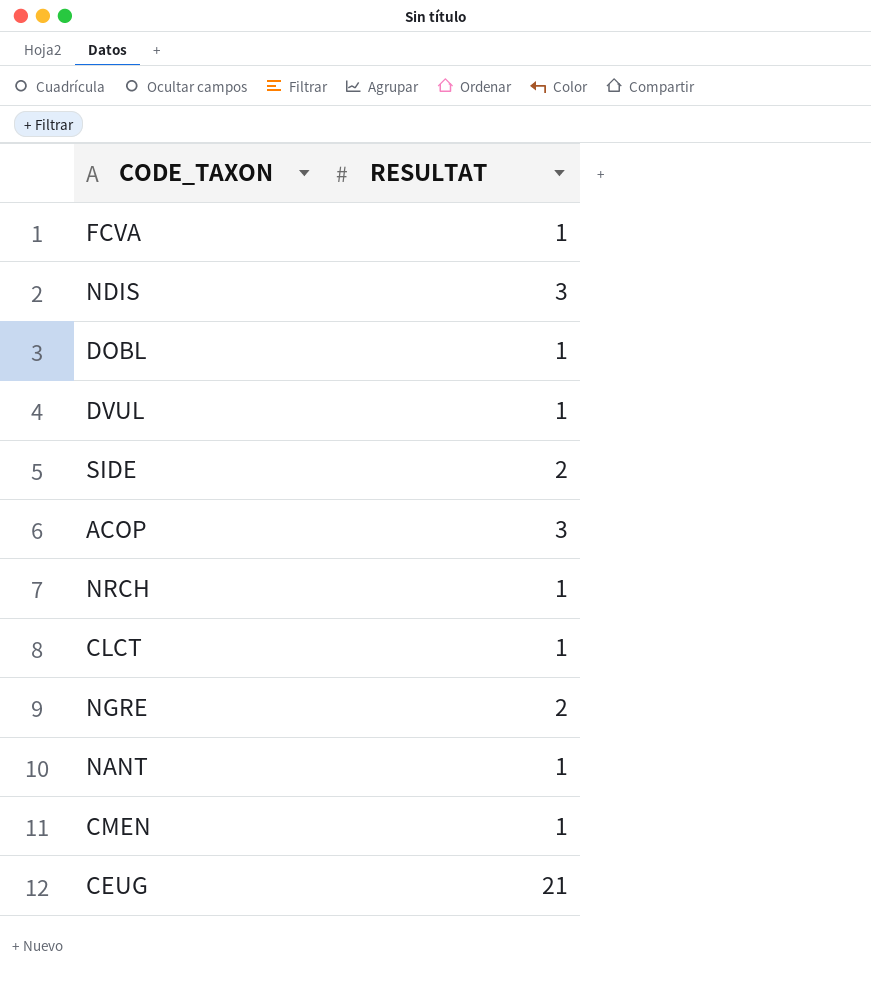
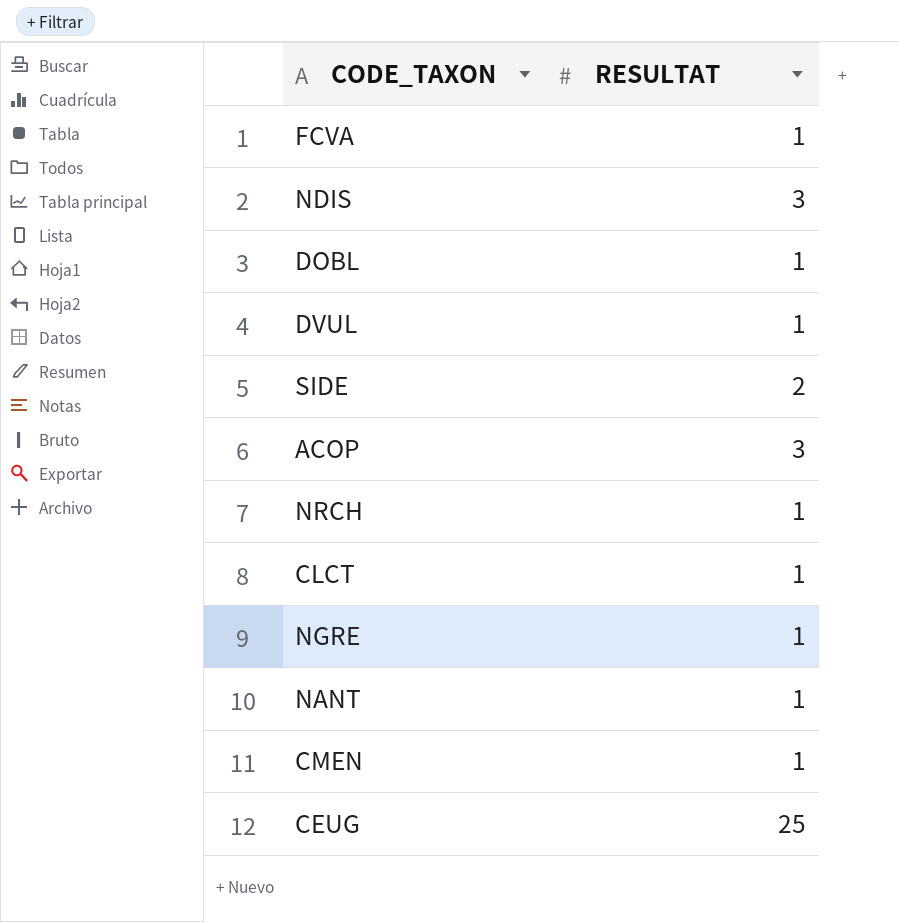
NGRE | RESULTAT: 2 -> 1
CEUG | RESULTAT: 21 -> 25

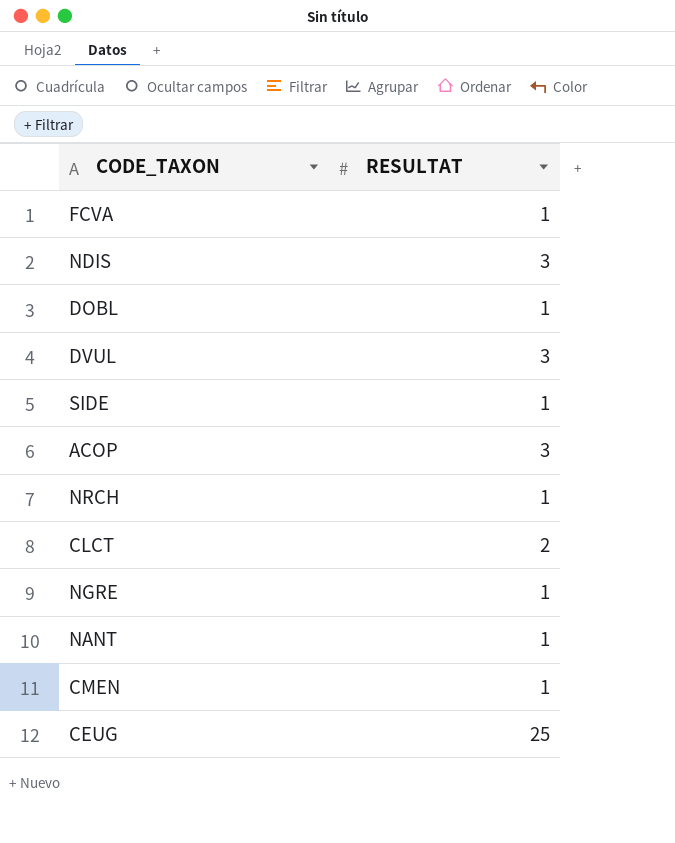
DVUL | RESULTAT: 1 -> 3
SIDE | RESULTAT: 2 -> 1
CLCT | RESULTAT: 1 -> 2

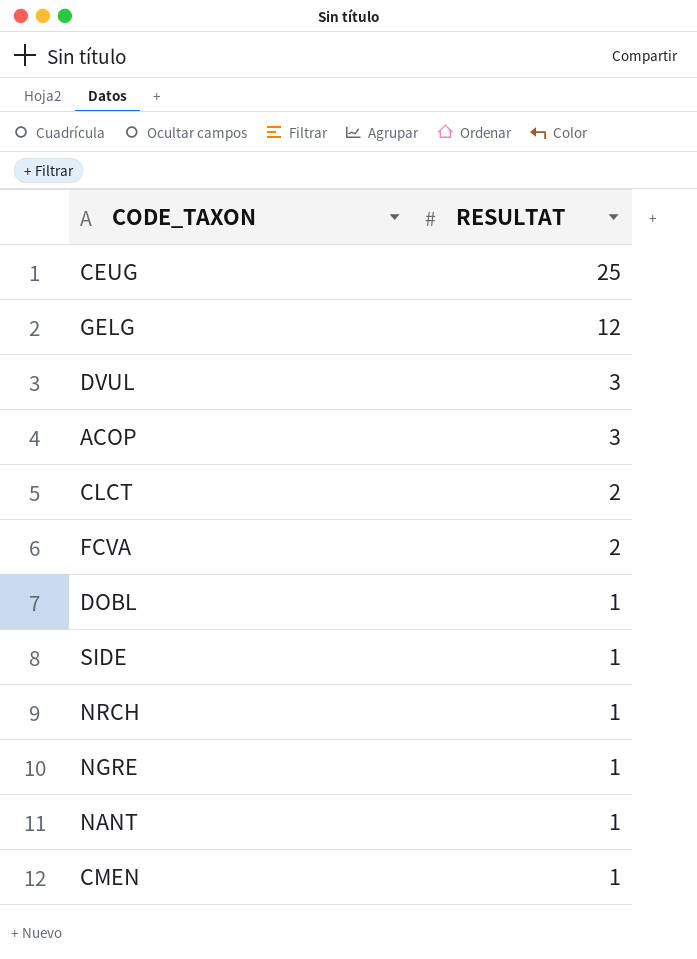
row order: none -> RESULTAT descending
row NDIS: 3 -> none
row GELG: none -> 12
FCVA | RESULTAT: 1 -> 2

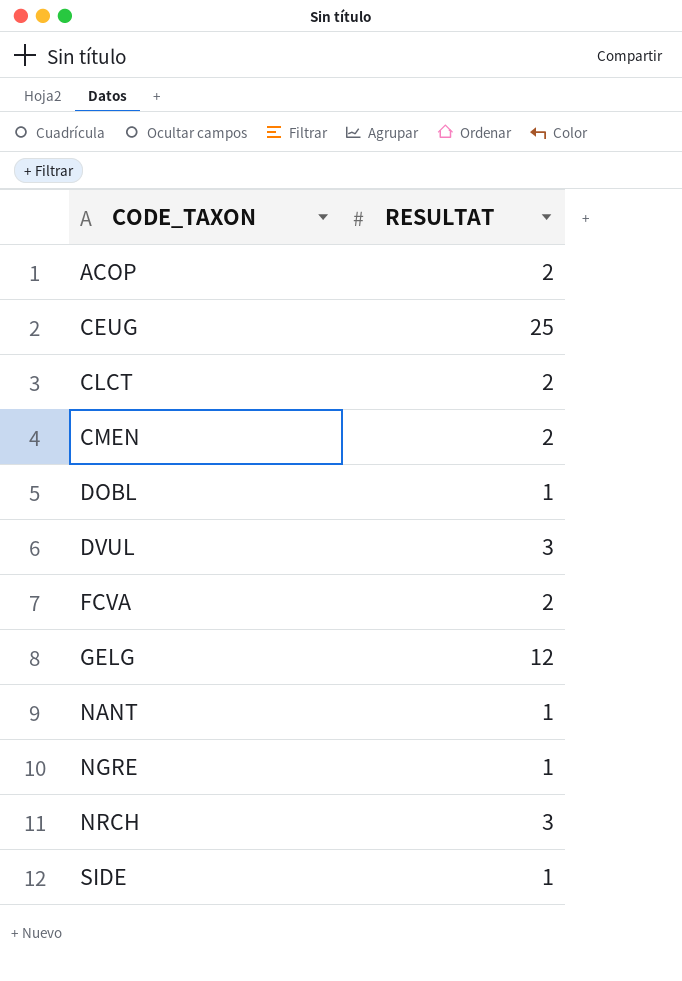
row order: RESULTAT descending -> CODE_TAXON ascending
ACOP | RESULTAT: 3 -> 2
CMEN | RESULTAT: 1 -> 2
NRCH | RESULTAT: 1 -> 3

